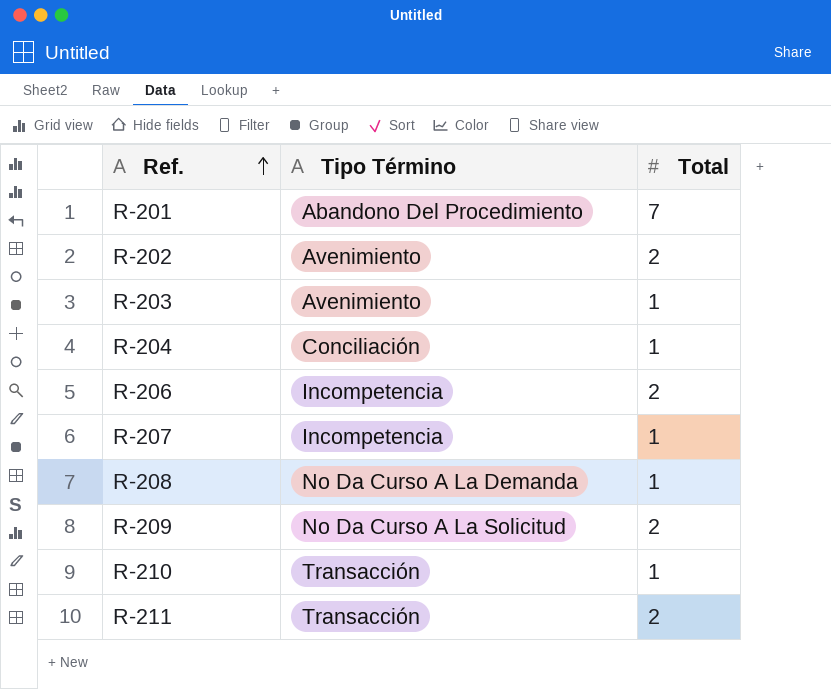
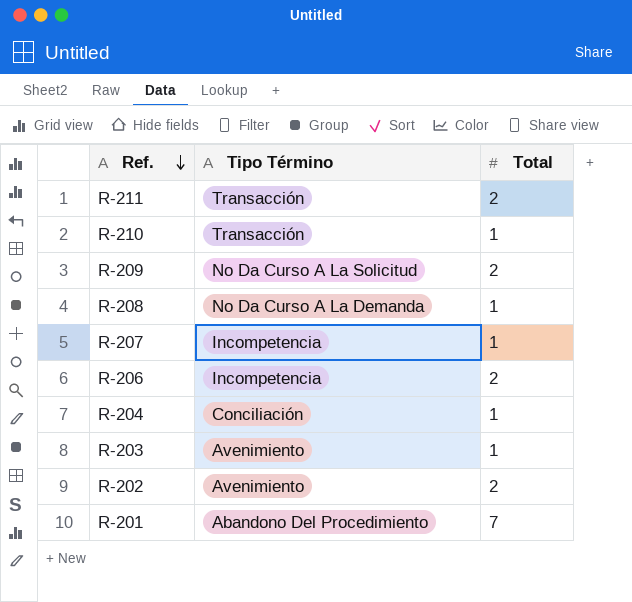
row order: Ref. ascending -> Ref. descending

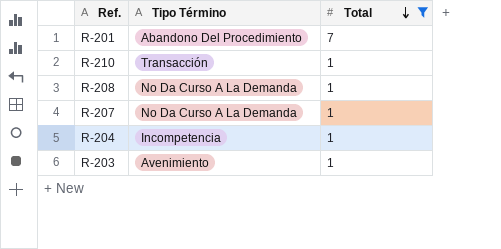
filter: none -> Total != 2
row order: Ref. descending -> Total descending
R-207 | Tipo Término: Incompetencia -> No Da Curso A La Demanda
R-204 | Tipo Término: Conciliación -> Incompetencia

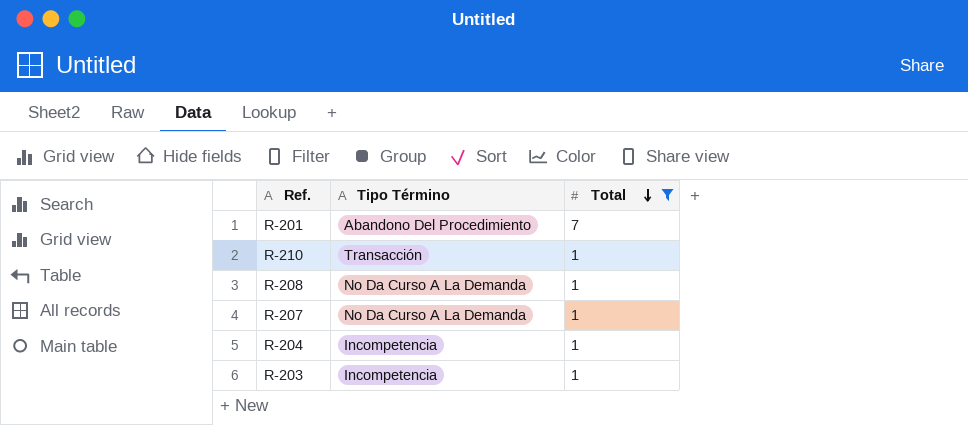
R-203 | Tipo Término: Avenimiento -> Incompetencia

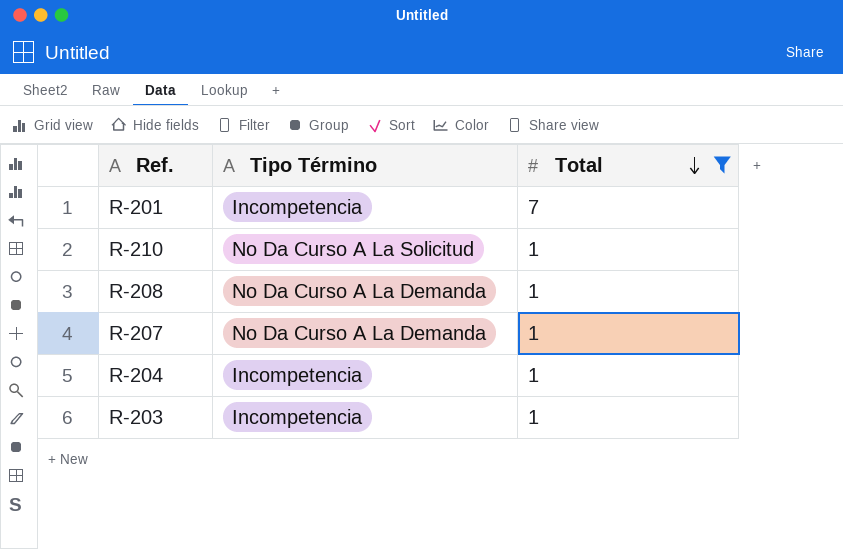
R-201 | Tipo Término: Abandono Del Procedimiento -> Incompetencia
R-210 | Tipo Término: Transacción -> No Da Curso A La Solicitud

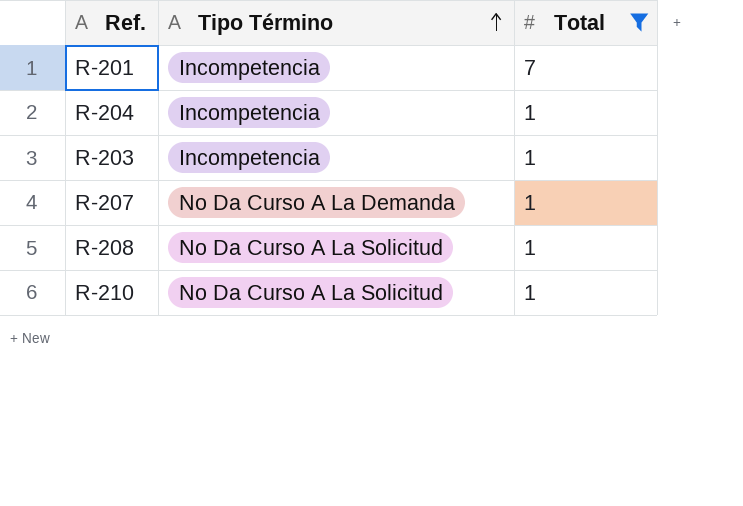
row order: Total descending -> Tipo Término ascending
R-208 | Tipo Término: No Da Curso A La Demanda -> No Da Curso A La Solicitud

